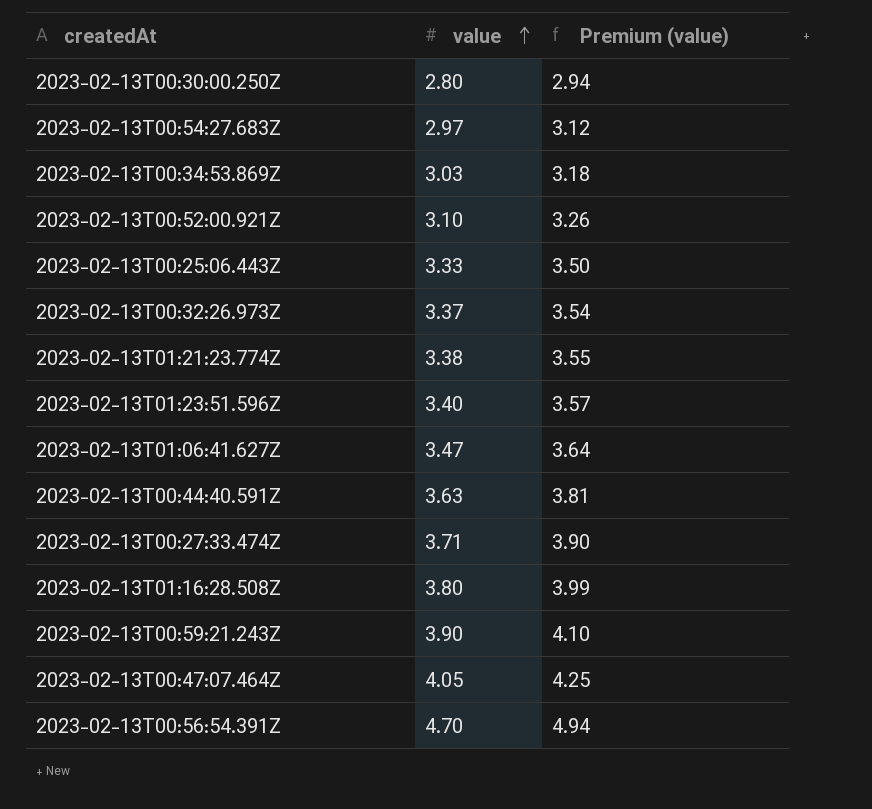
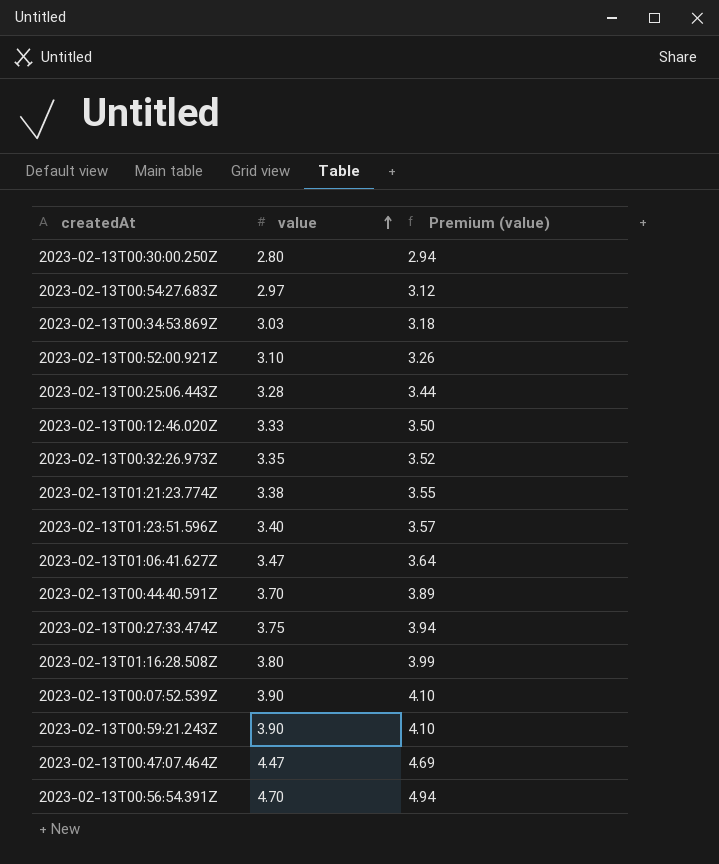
2023-02-13T00:25:06.443Z | value: 3.33 -> 3.28
2023-02-13T00:25:06.443Z | Premium (value): 3.50 -> 3.44
row 2023-02-13T00:12:46.020Z: none -> 3.33 | 3.50
2023-02-13T00:32:26.973Z | value: 3.37 -> 3.35
2023-02-13T00:32:26.973Z | Premium (value): 3.54 -> 3.52
2023-02-13T00:44:40.591Z | value: 3.63 -> 3.70
2023-02-13T00:44:40.591Z | Premium (value): 3.81 -> 3.89
2023-02-13T00:27:33.474Z | value: 3.71 -> 3.75
2023-02-13T00:27:33.474Z | Premium (value): 3.90 -> 3.94
row 2023-02-13T00:07:52.539Z: none -> 3.90 | 4.10
2023-02-13T00:47:07.464Z | value: 4.05 -> 4.47
2023-02-13T00:47:07.464Z | Premium (value): 4.25 -> 4.69

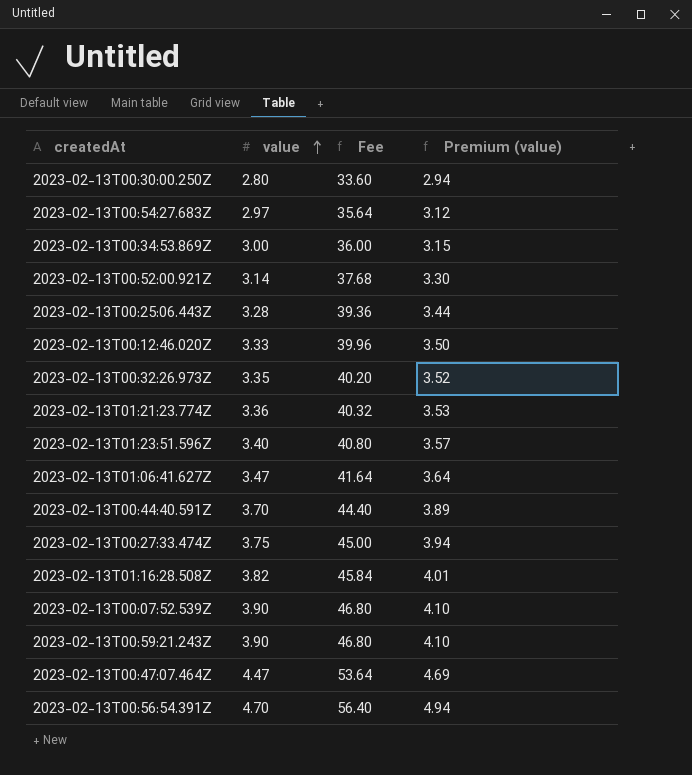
column Fee | formula: none -> [value] * 12
2023-02-13T00:34:53.869Z | value: 3.03 -> 3.00
2023-02-13T00:34:53.869Z | Premium (value): 3.18 -> 3.15
2023-02-13T00:52:00.921Z | value: 3.10 -> 3.14
2023-02-13T00:52:00.921Z | Premium (value): 3.26 -> 3.30
2023-02-13T01:21:23.774Z | value: 3.38 -> 3.36
2023-02-13T01:21:23.774Z | Premium (value): 3.55 -> 3.53
2023-02-13T01:16:28.508Z | value: 3.80 -> 3.82
2023-02-13T01:16:28.508Z | Premium (value): 3.99 -> 4.01

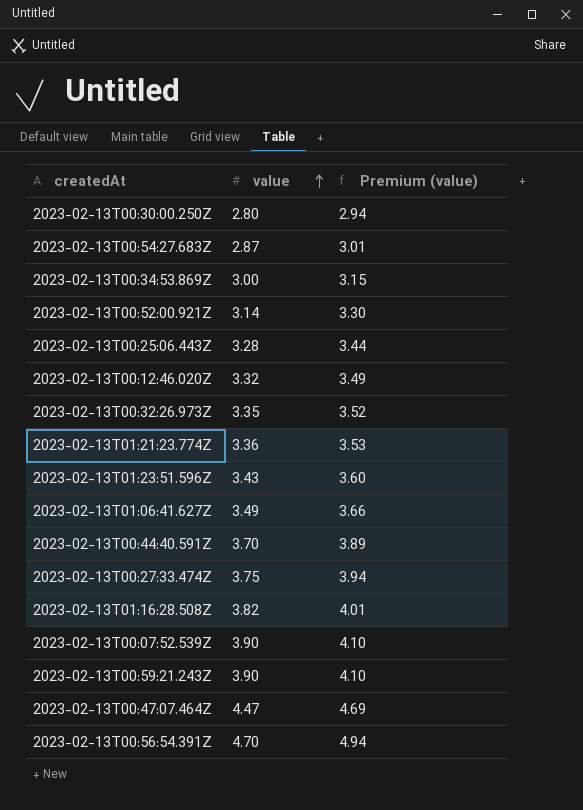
column Fee | formula: [value] * 12 -> none
2023-02-13T00:54:27.683Z | value: 2.97 -> 2.87
2023-02-13T00:54:27.683Z | Premium (value): 3.12 -> 3.01
2023-02-13T00:12:46.020Z | value: 3.33 -> 3.32
2023-02-13T00:12:46.020Z | Premium (value): 3.50 -> 3.49
2023-02-13T01:23:51.596Z | value: 3.40 -> 3.43
2023-02-13T01:23:51.596Z | Premium (value): 3.57 -> 3.60
2023-02-13T01:06:41.627Z | value: 3.47 -> 3.49
2023-02-13T01:06:41.627Z | Premium (value): 3.64 -> 3.66

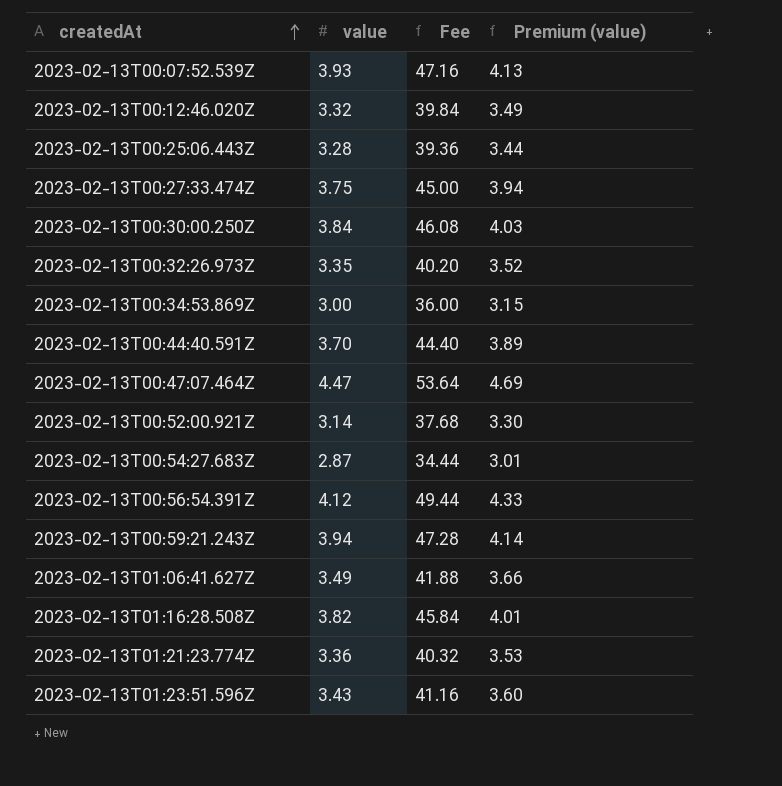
row order: value ascending -> createdAt ascending
column Fee | formula: none -> [value] * 12
2023-02-13T00:07:52.539Z | value: 3.90 -> 3.93
2023-02-13T00:07:52.539Z | Premium (value): 4.10 -> 4.13
2023-02-13T00:30:00.250Z | value: 2.80 -> 3.84
2023-02-13T00:30:00.250Z | Premium (value): 2.94 -> 4.03
2023-02-13T00:56:54.391Z | value: 4.70 -> 4.12
2023-02-13T00:56:54.391Z | Premium (value): 4.94 -> 4.33
2023-02-13T00:59:21.243Z | value: 3.90 -> 3.94
2023-02-13T00:59:21.243Z | Premium (value): 4.10 -> 4.14

